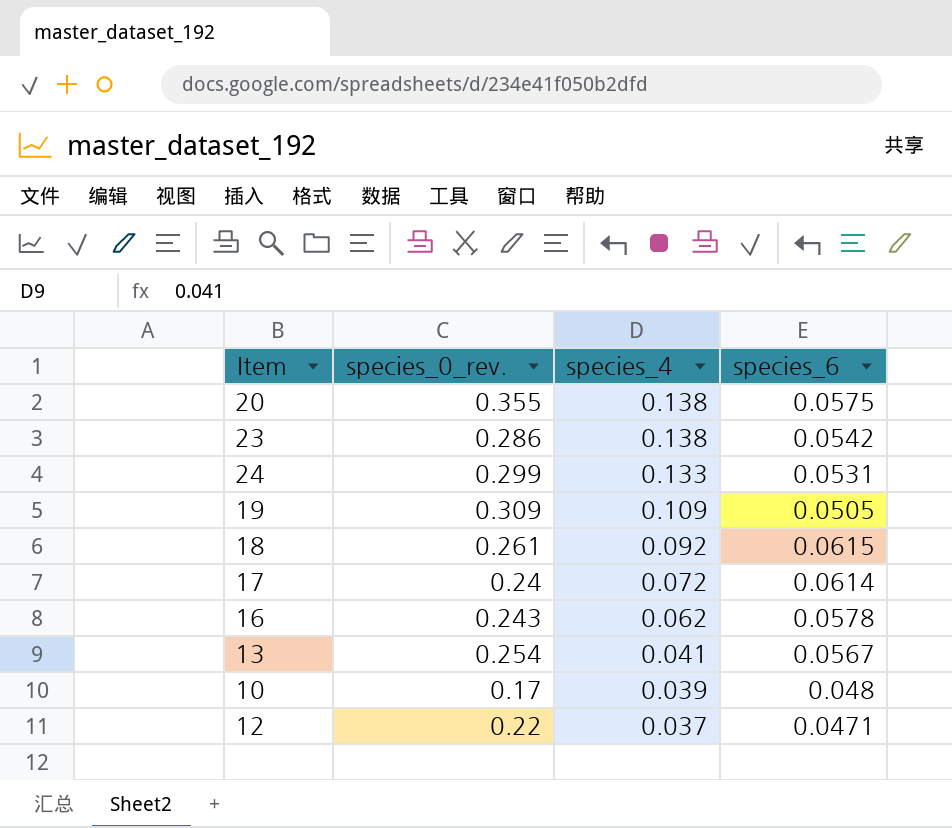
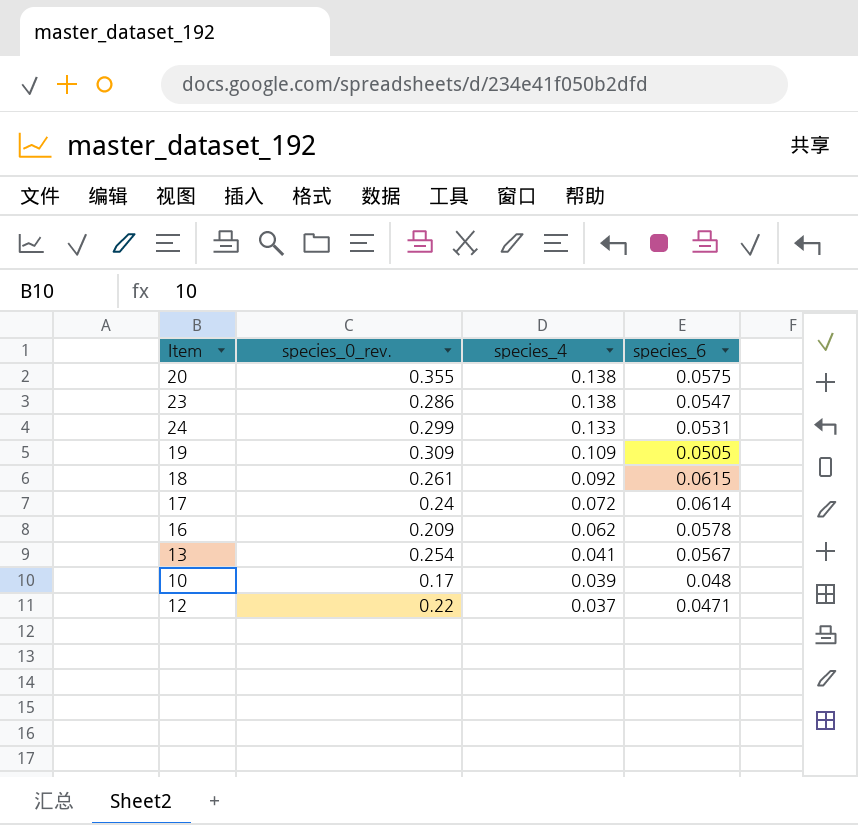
23 | species_6: 0.0542 -> 0.0547
16 | species_0_rev.: 0.243 -> 0.209

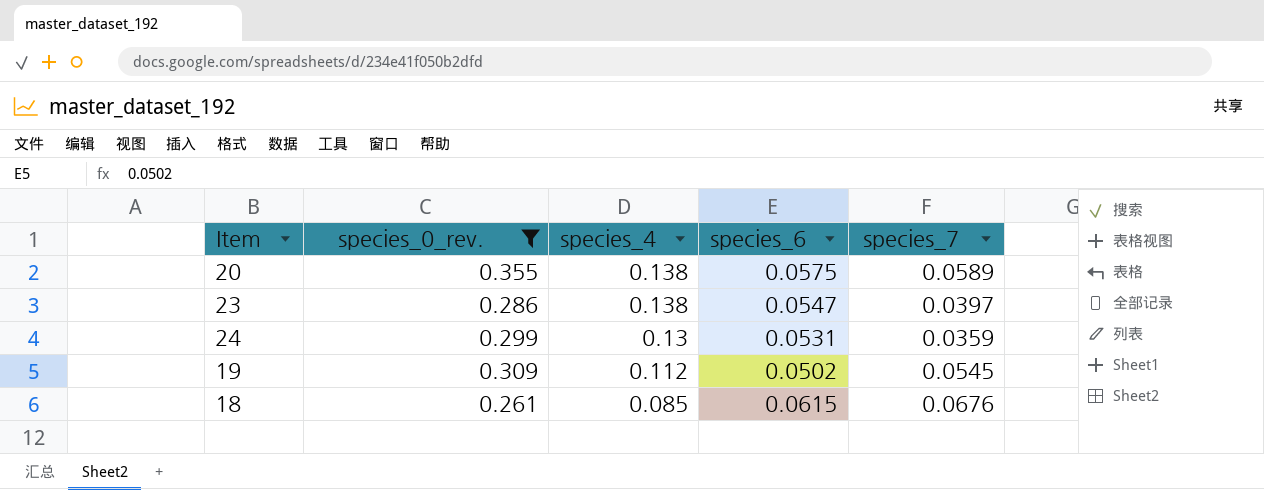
filter: none -> species_0_rev. >= 0.261
column species_7 | position: none -> 5
24 | species_4: 0.133 -> 0.13
19 | species_4: 0.109 -> 0.112
19 | species_6: 0.0505 -> 0.0502
18 | species_4: 0.092 -> 0.085

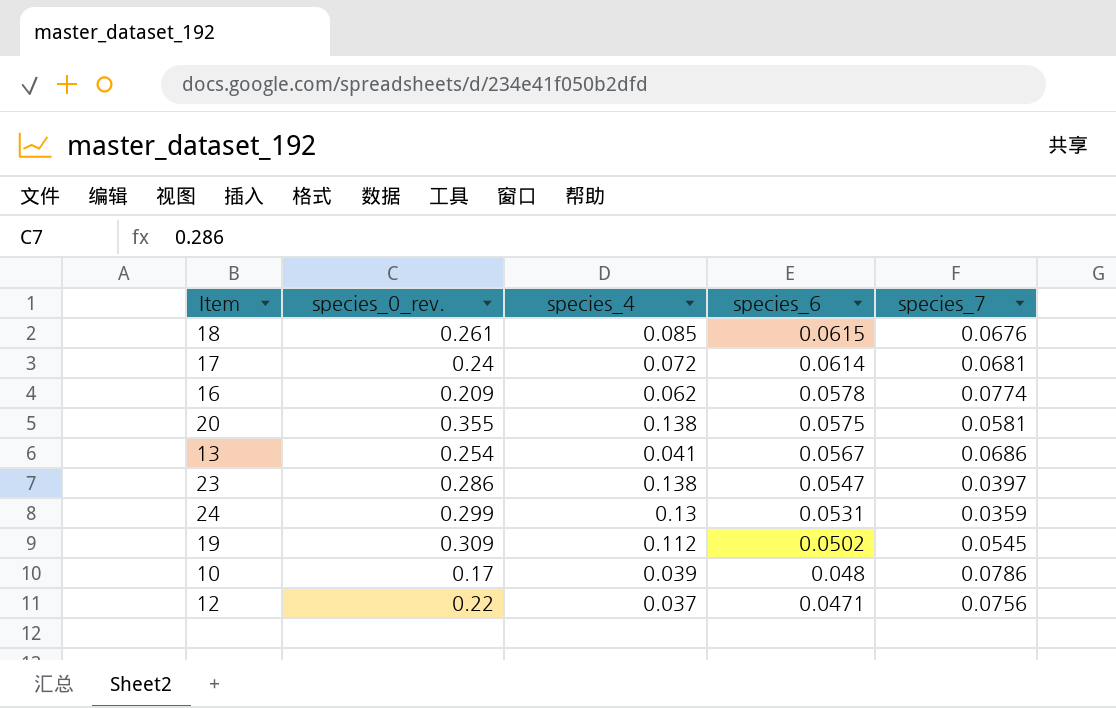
filter: species_0_rev. >= 0.261 -> none
row order: species_4 descending -> species_6 descending
20 | species_7: 0.0589 -> 0.0581

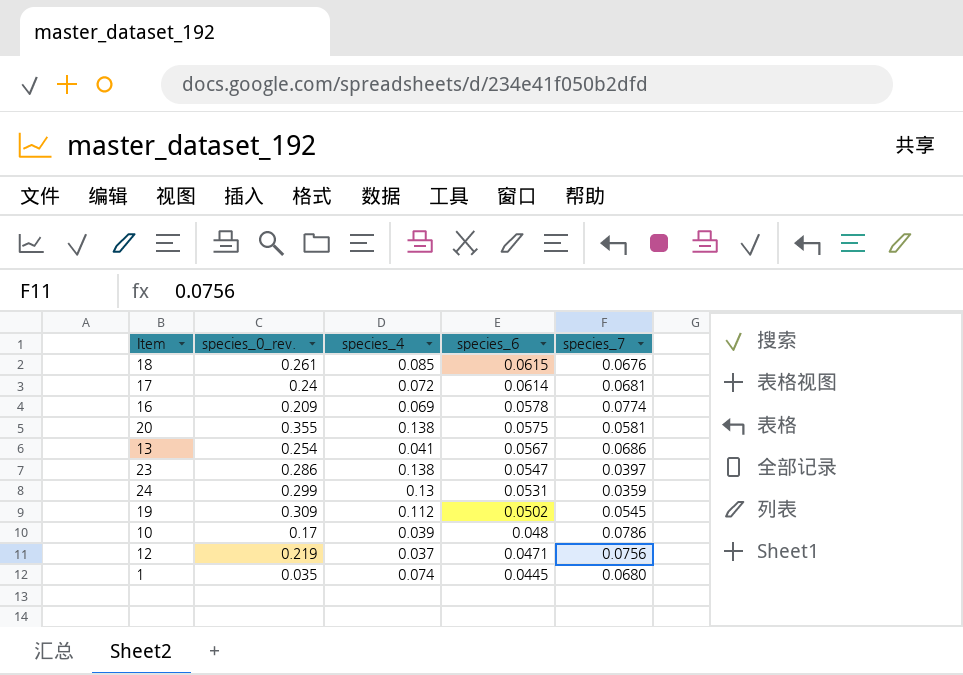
16 | species_4: 0.062 -> 0.069
12 | species_0_rev.: 0.22 -> 0.219
row 1: none -> 0.035 | 0.074 | 0.0445 | 0.0680

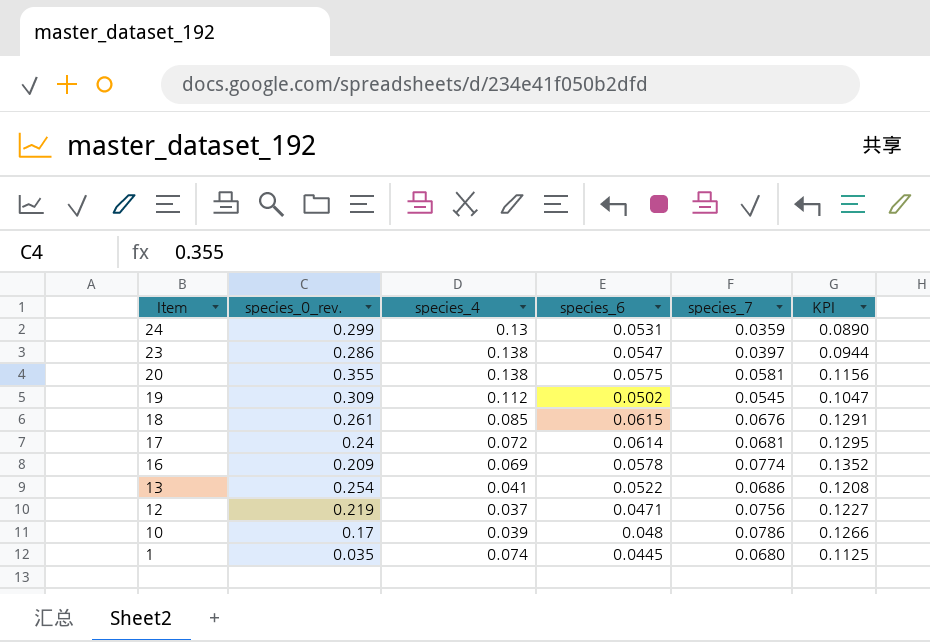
row order: species_6 descending -> Item descending
column KPI | formula: none -> [species_6] + [species_7]
13 | species_6: 0.0567 -> 0.0522

